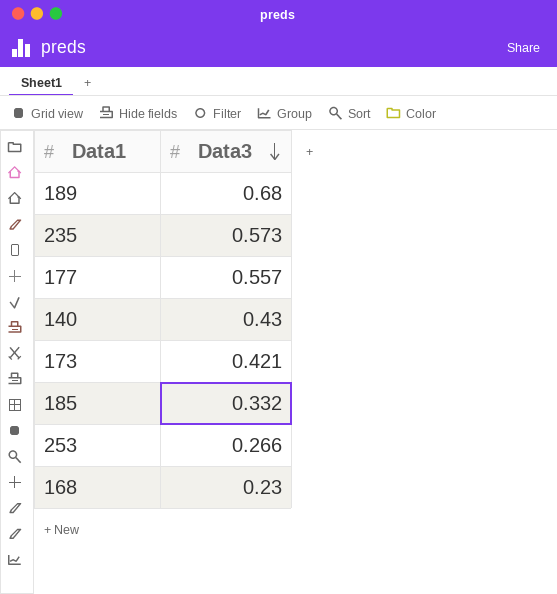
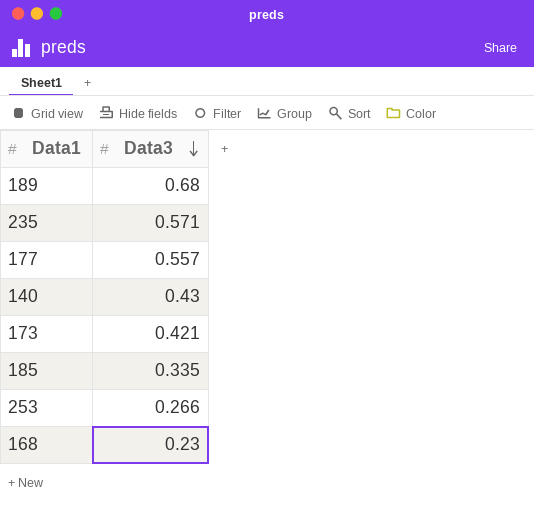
235 | Data3: 0.573 -> 0.571
185 | Data3: 0.332 -> 0.335

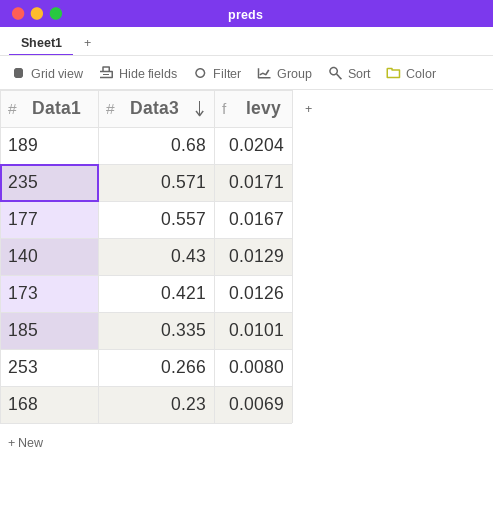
column levy | formula: none -> [Data3] * 0.03

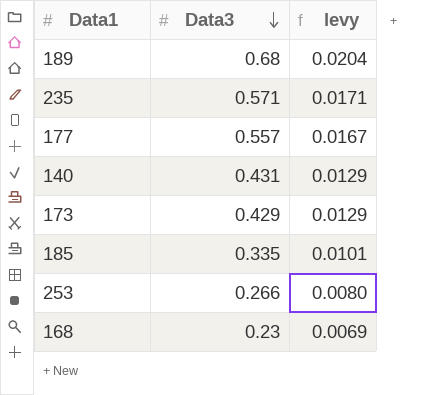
140 | Data3: 0.43 -> 0.431
173 | Data3: 0.421 -> 0.429
173 | levy: 0.0126 -> 0.0129

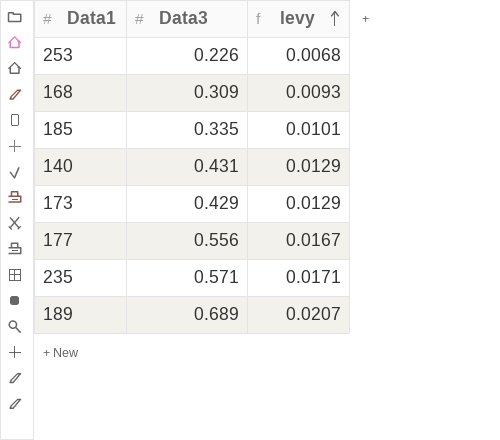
row order: Data3 descending -> levy ascending
253 | Data3: 0.266 -> 0.226
253 | levy: 0.0080 -> 0.0068
168 | Data3: 0.23 -> 0.309
168 | levy: 0.0069 -> 0.0093
177 | Data3: 0.557 -> 0.556
189 | Data3: 0.68 -> 0.689
189 | levy: 0.0204 -> 0.0207

